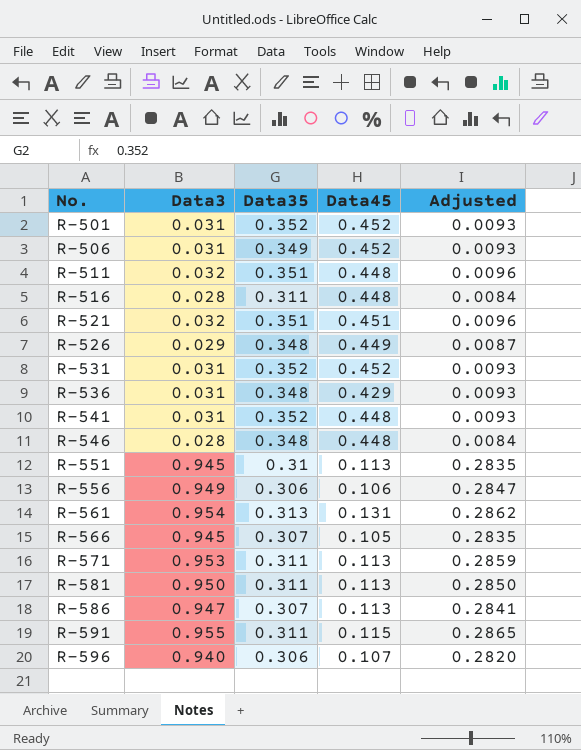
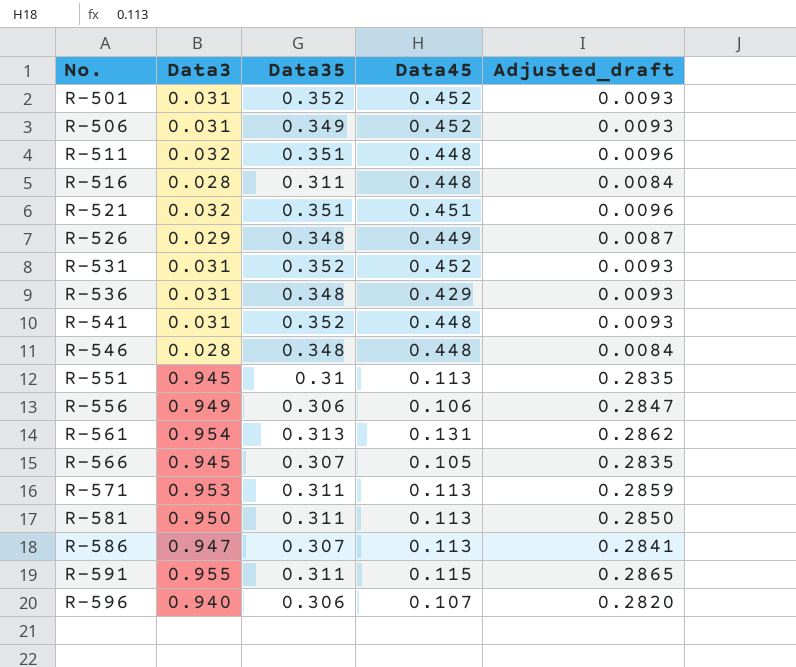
column name: Adjusted -> Adjusted_draft

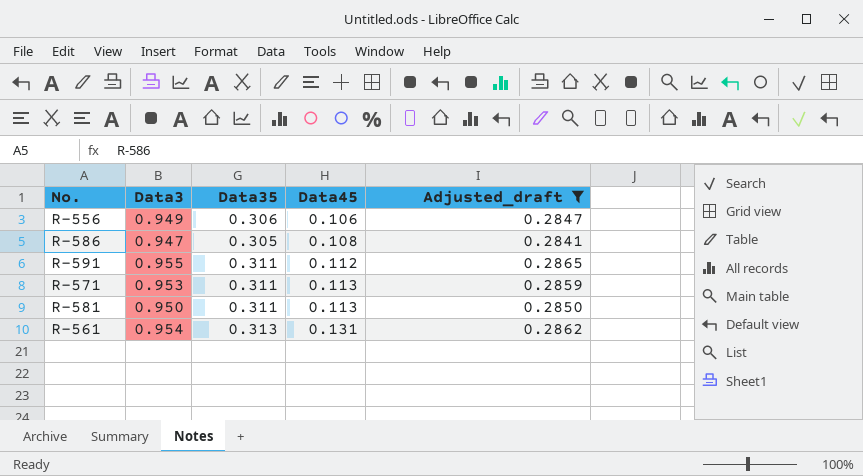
filter: none -> Adjusted_draft >= 0.2841
row order: No. ascending -> Data45 ascending
R-586 | Data35: 0.307 -> 0.305
R-586 | Data45: 0.113 -> 0.108
R-591 | Data45: 0.115 -> 0.112

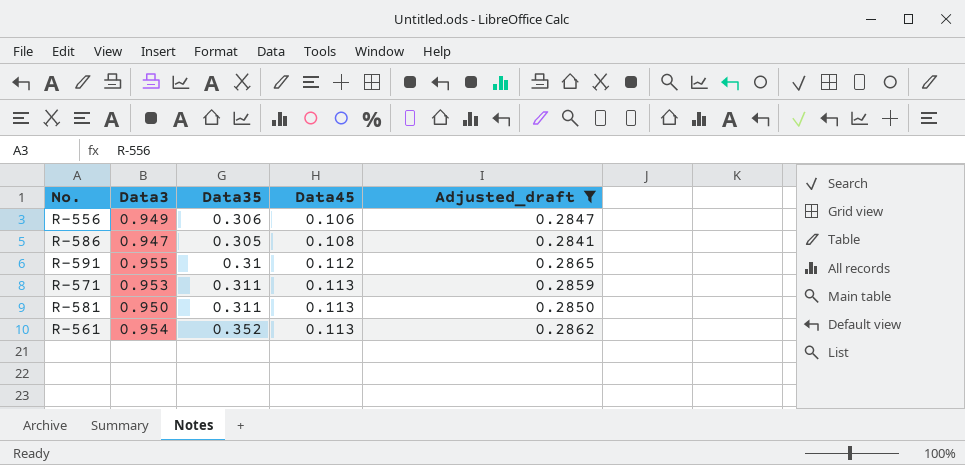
R-591 | Data35: 0.311 -> 0.31
R-561 | Data35: 0.313 -> 0.352
R-561 | Data45: 0.131 -> 0.113

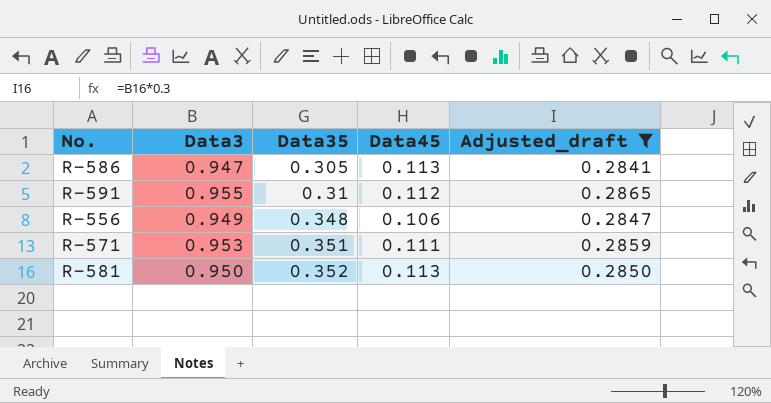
row order: Data45 ascending -> Data35 ascending
row R-561: 0.954 | 0.352 | 0.113 | 0.2862 -> none
R-586 | Data45: 0.108 -> 0.113
R-556 | Data35: 0.306 -> 0.348
R-571 | Data35: 0.311 -> 0.351
R-571 | Data45: 0.113 -> 0.111
R-581 | Data35: 0.311 -> 0.352

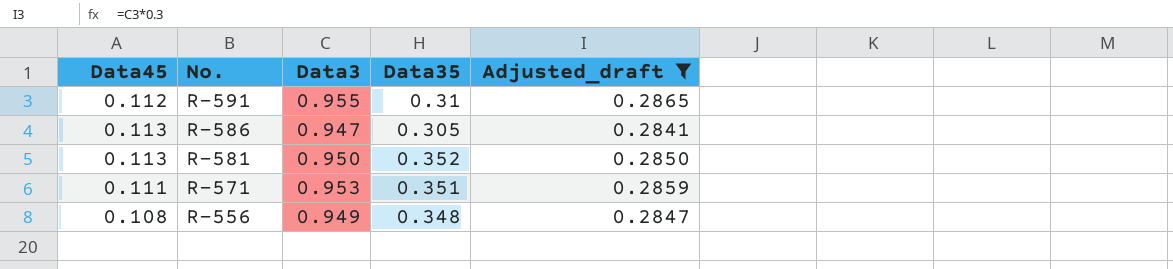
row order: Data35 ascending -> No. descending
column Data45 | position: 4 -> 1
R-556 | Data45: 0.106 -> 0.108

